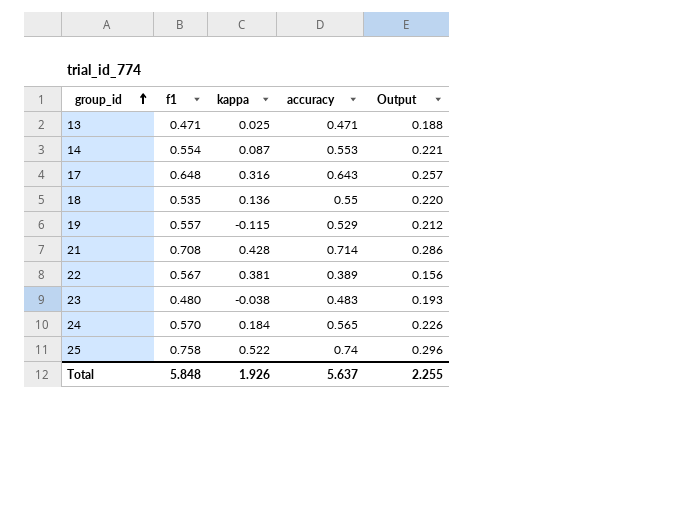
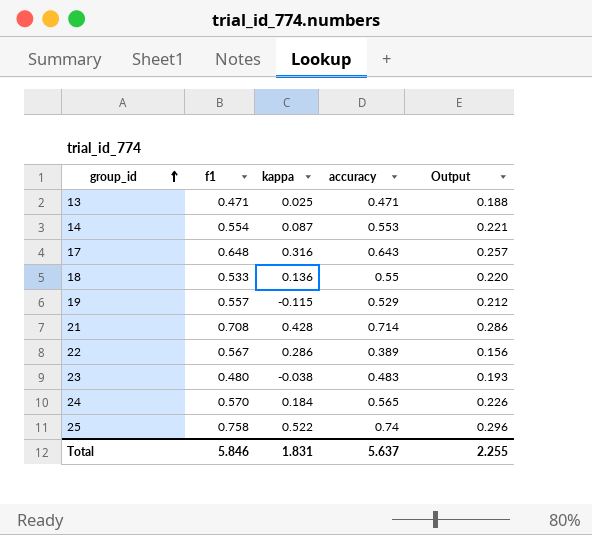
18 | f1: 0.535 -> 0.533
22 | kappa: 0.381 -> 0.286
Total | f1: 5.848 -> 5.846
Total | kappa: 1.926 -> 1.831

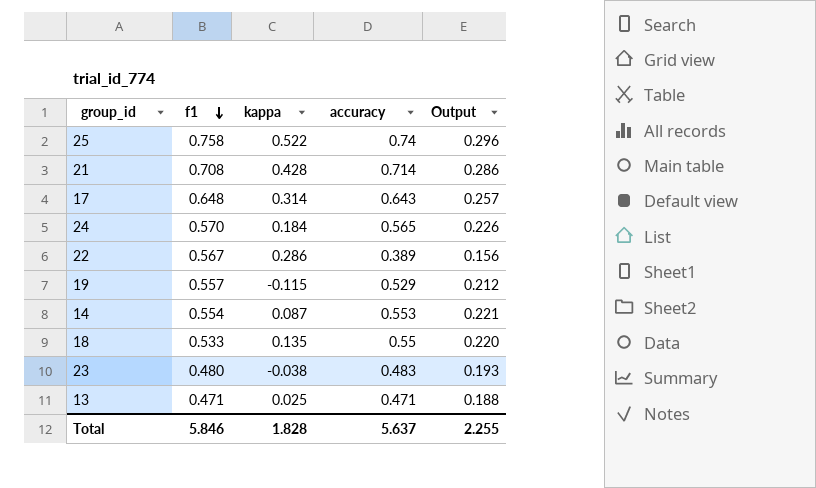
row order: group_id ascending -> f1 descending
17 | kappa: 0.316 -> 0.314
18 | kappa: 0.136 -> 0.135
Total | kappa: 1.831 -> 1.828

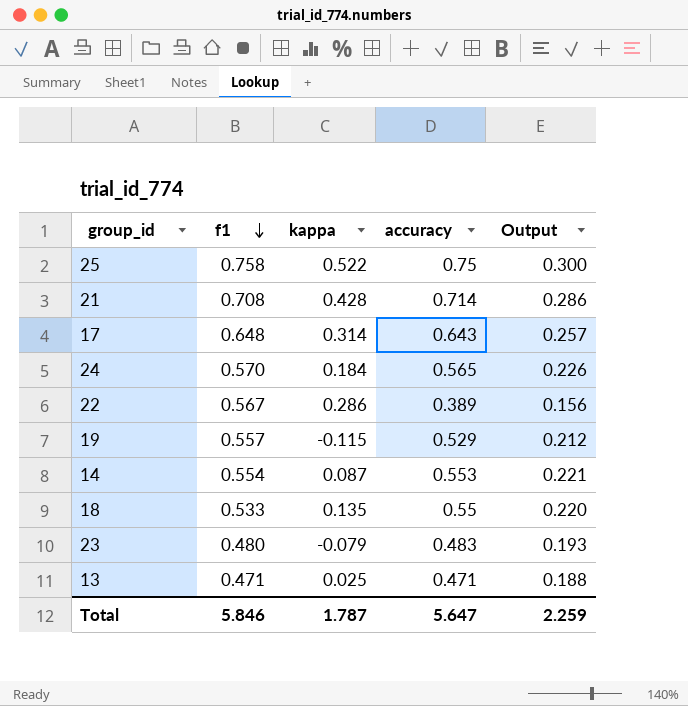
25 | accuracy: 0.74 -> 0.75
25 | Output: 0.296 -> 0.300
23 | kappa: -0.038 -> -0.079
Total | kappa: 1.828 -> 1.787
Total | accuracy: 5.637 -> 5.647
Total | Output: 2.255 -> 2.259

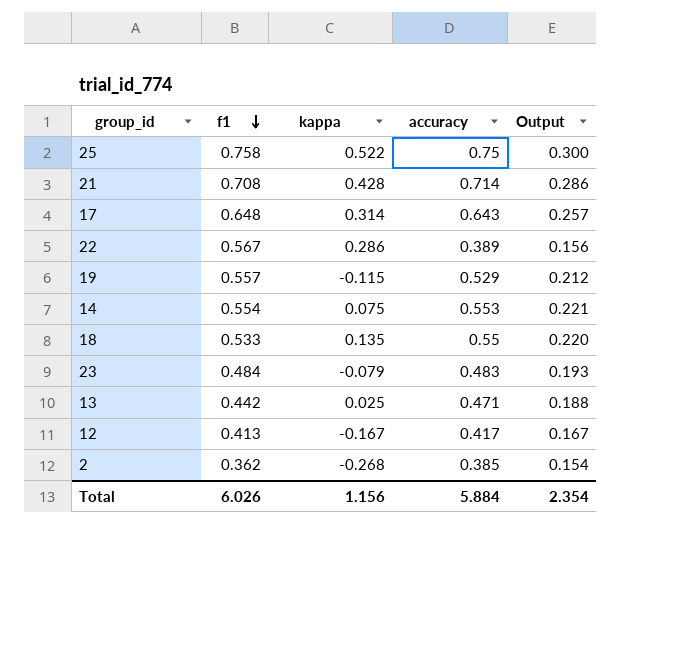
row 24: 0.570 | 0.184 | 0.565 | 0.226 -> none
14 | kappa: 0.087 -> 0.075
23 | f1: 0.480 -> 0.484
13 | f1: 0.471 -> 0.442
row 12: none -> 0.413 | -0.167 | 0.417 | 0.167
row 2: none -> 0.362 | -0.268 | 0.385 | 0.154
Total | f1: 5.846 -> 6.026
Total | kappa: 1.787 -> 1.156
Total | accuracy: 5.647 -> 5.884
Total | Output: 2.259 -> 2.354

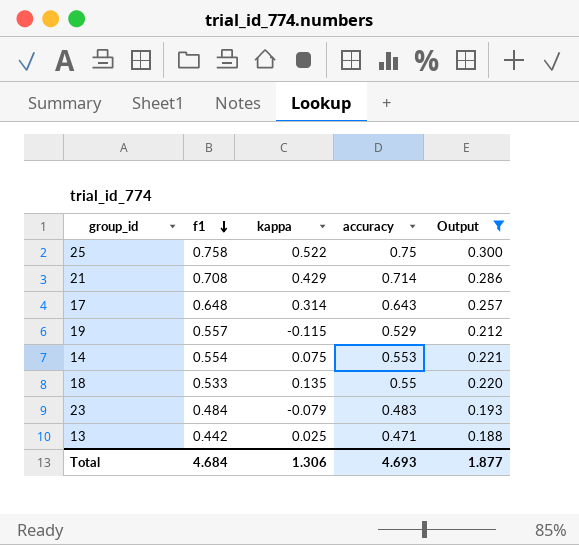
filter: none -> Output >= 0.188
21 | kappa: 0.428 -> 0.429
Total | f1: 6.026 -> 4.684
Total | kappa: 1.156 -> 1.306
Total | accuracy: 5.884 -> 4.693
Total | Output: 2.354 -> 1.877

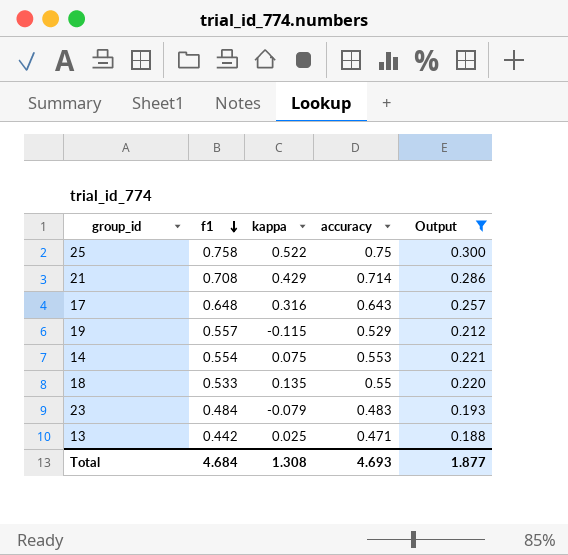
17 | kappa: 0.314 -> 0.316
Total | kappa: 1.306 -> 1.308

